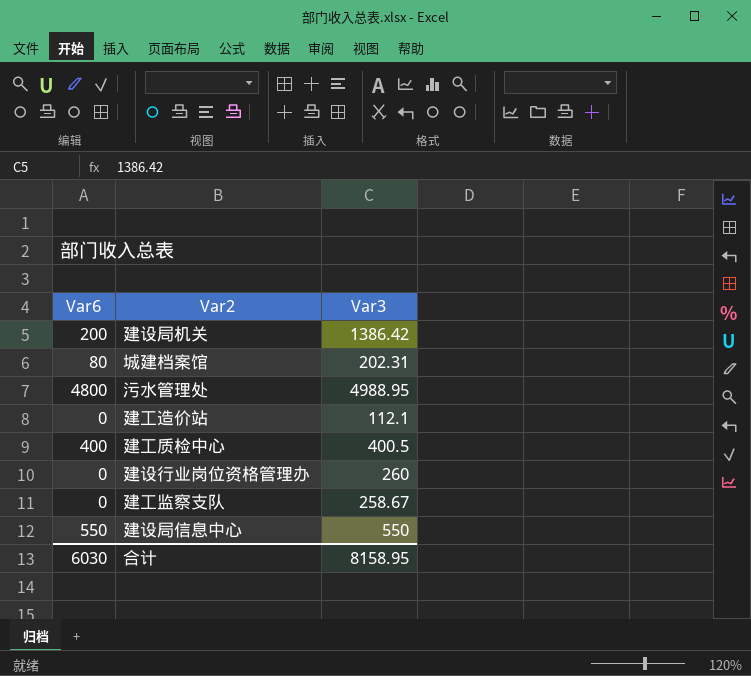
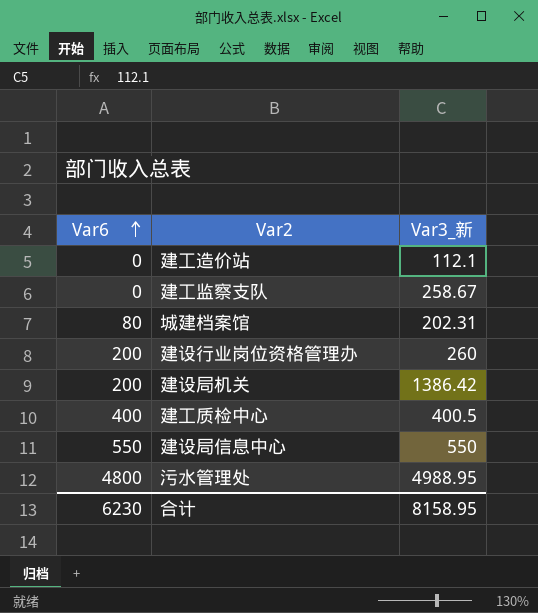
row order: none -> Var6 ascending
column name: Var3 -> Var3_新
建设行业岗位资格管理办 | Var6: 0 -> 200
合计 | Var6: 6030 -> 6230

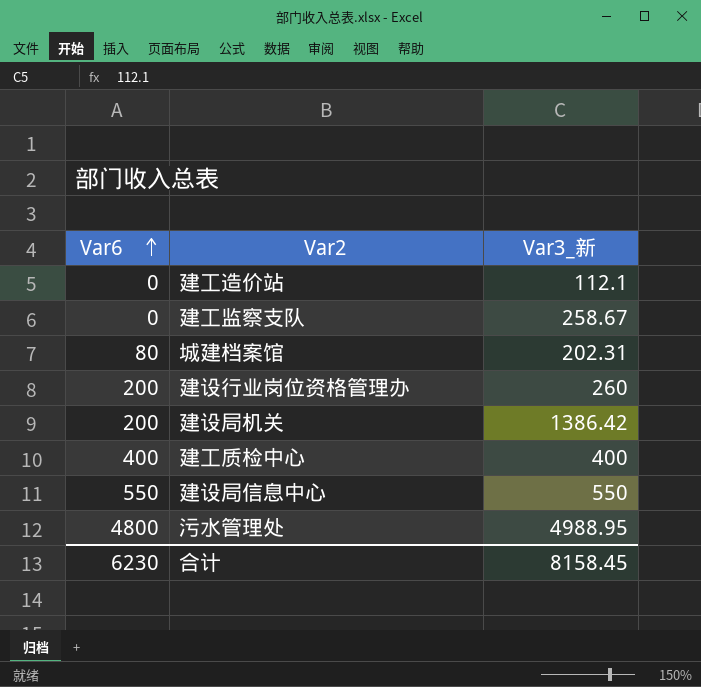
建工质检中心 | Var3_新: 400.5 -> 400
合计 | Var3_新: 8158.95 -> 8158.45

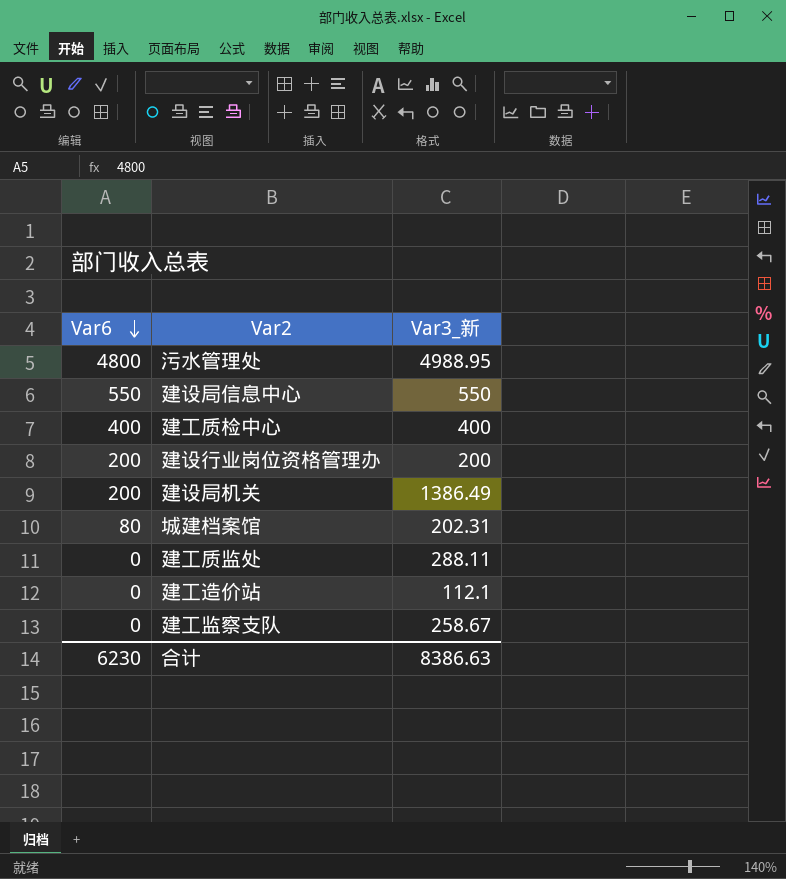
row order: Var6 ascending -> Var6 descending
建设行业岗位资格管理办 | Var3_新: 260 -> 200
建设局机关 | Var3_新: 1386.42 -> 1386.49
row 建工质监处: none -> 0 | 288.11
合计 | Var3_新: 8158.45 -> 8386.63

